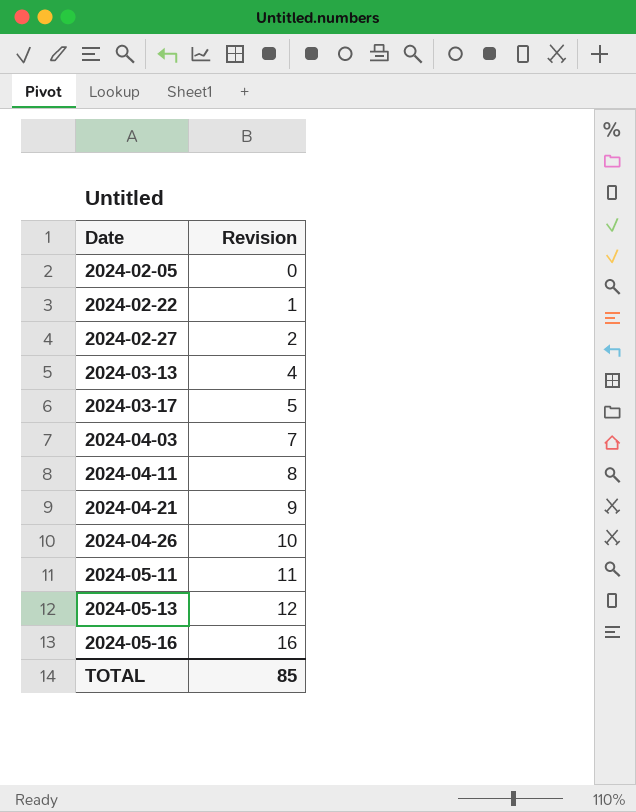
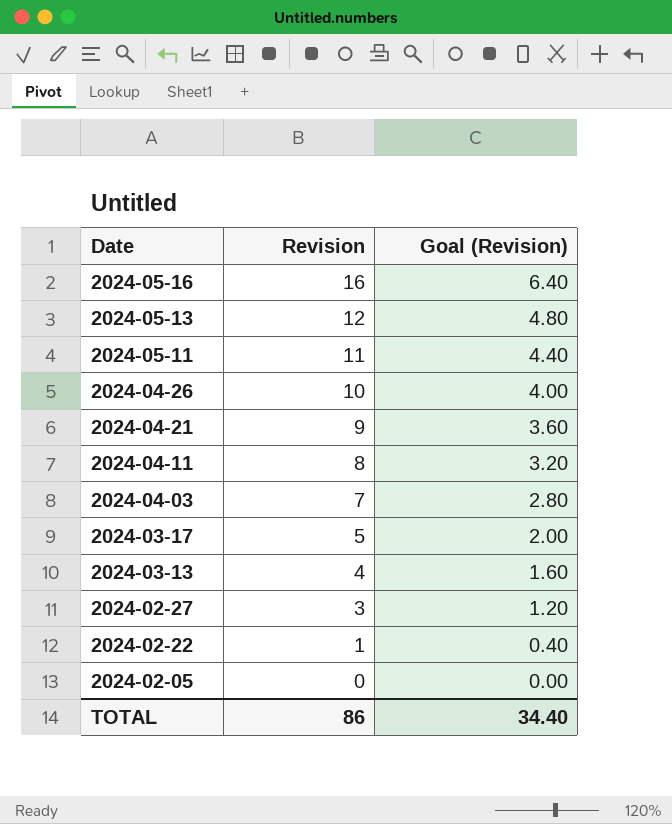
row order: Date ascending -> Date descending
column Goal (Revision) | formula: none -> [Revision] * 0.4
2024-02-27 | Revision: 2 -> 3
TOTAL | Revision: 85 -> 86

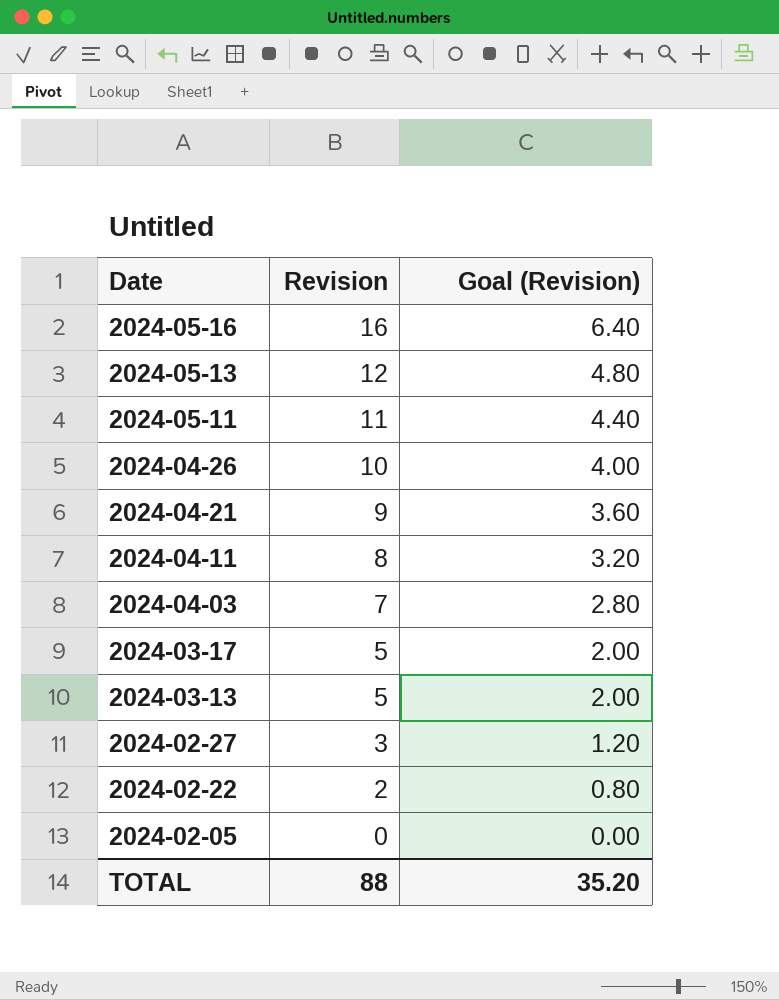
2024-03-13 | Revision: 4 -> 5
2024-03-13 | Goal (Revision): 1.60 -> 2.00
2024-02-22 | Revision: 1 -> 2
2024-02-22 | Goal (Revision): 0.40 -> 0.80
TOTAL | Revision: 86 -> 88
TOTAL | Goal (Revision): 34.40 -> 35.20

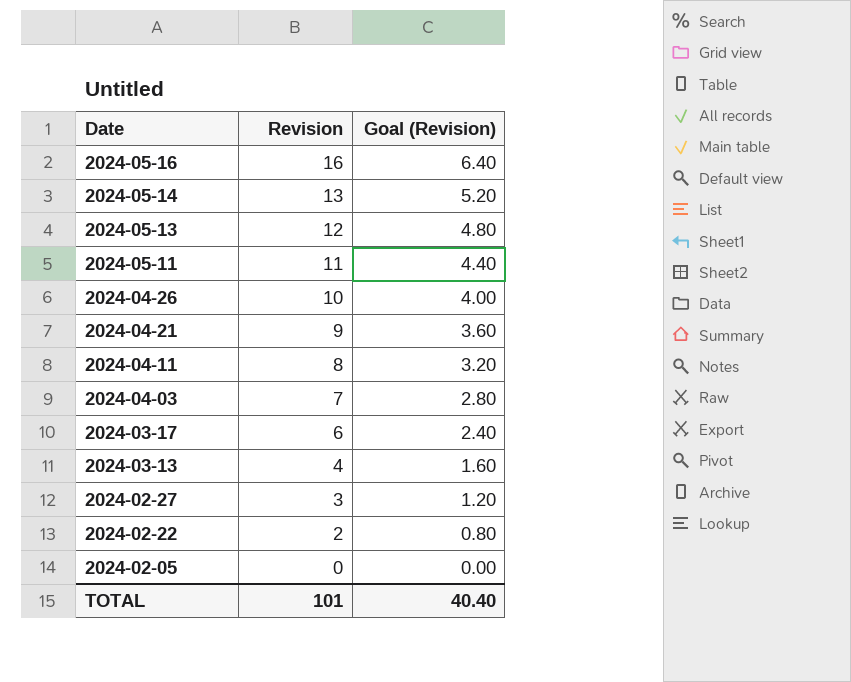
row 2024-05-14: none -> 13 | 5.20
2024-03-17 | Revision: 5 -> 6
2024-03-17 | Goal (Revision): 2.00 -> 2.40
2024-03-13 | Revision: 5 -> 4
2024-03-13 | Goal (Revision): 2.00 -> 1.60
TOTAL | Revision: 88 -> 101
TOTAL | Goal (Revision): 35.20 -> 40.40

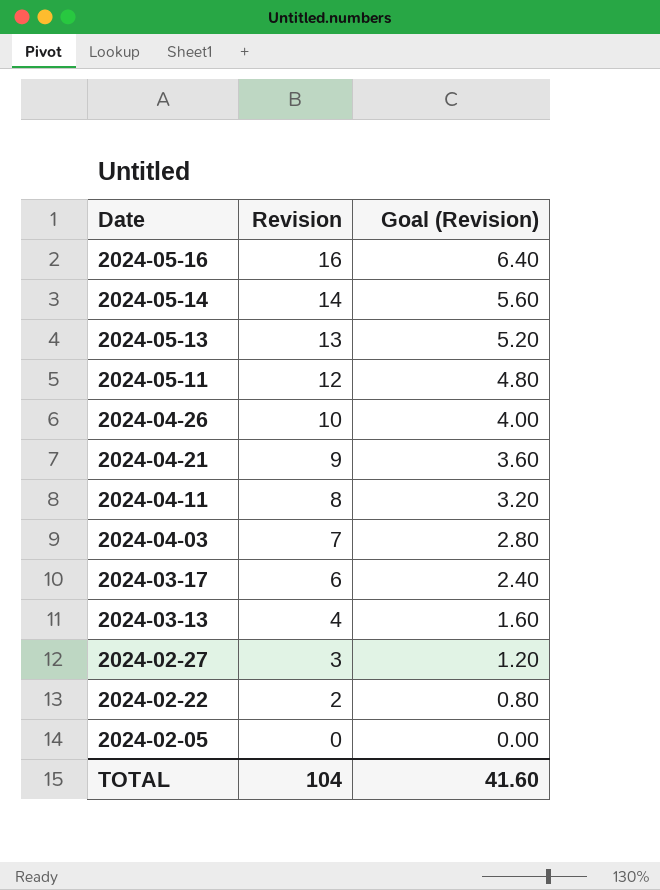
2024-05-14 | Revision: 13 -> 14
2024-05-14 | Goal (Revision): 5.20 -> 5.60
2024-05-13 | Revision: 12 -> 13
2024-05-13 | Goal (Revision): 4.80 -> 5.20
2024-05-11 | Revision: 11 -> 12
2024-05-11 | Goal (Revision): 4.40 -> 4.80
TOTAL | Revision: 101 -> 104
TOTAL | Goal (Revision): 40.40 -> 41.60

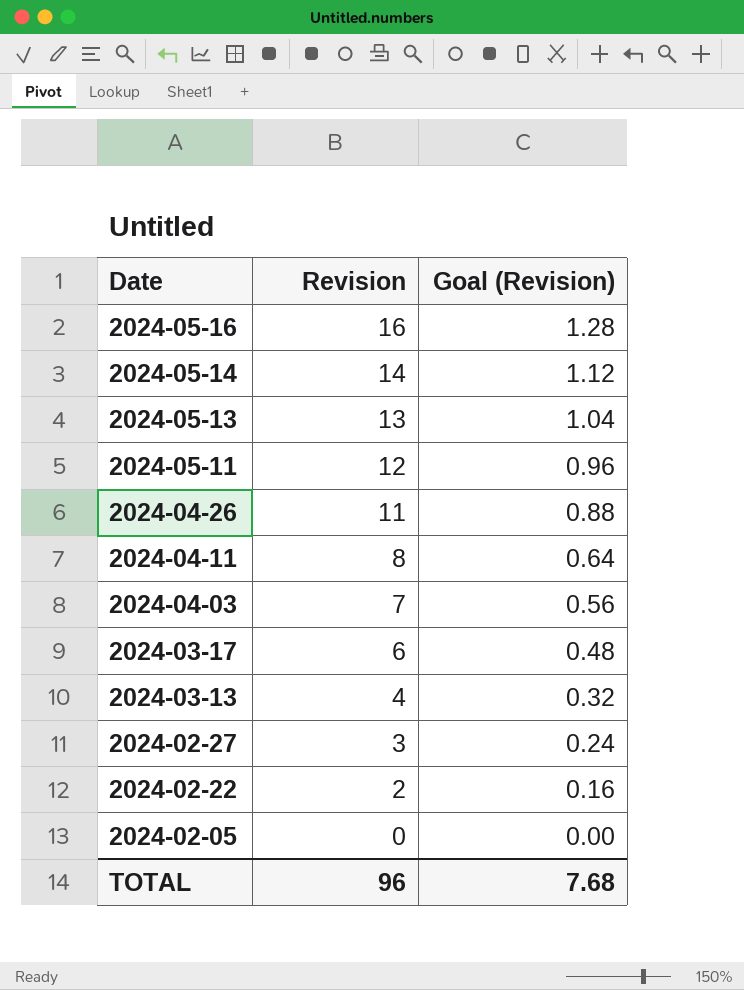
column Goal (Revision) | formula: [Revision] * 0.4 -> [Revision] * 0.08
row 2024-04-21: 9 | 3.60 -> none
2024-04-26 | Revision: 10 -> 11
TOTAL | Revision: 104 -> 96
TOTAL | Goal (Revision): 41.60 -> 7.68

